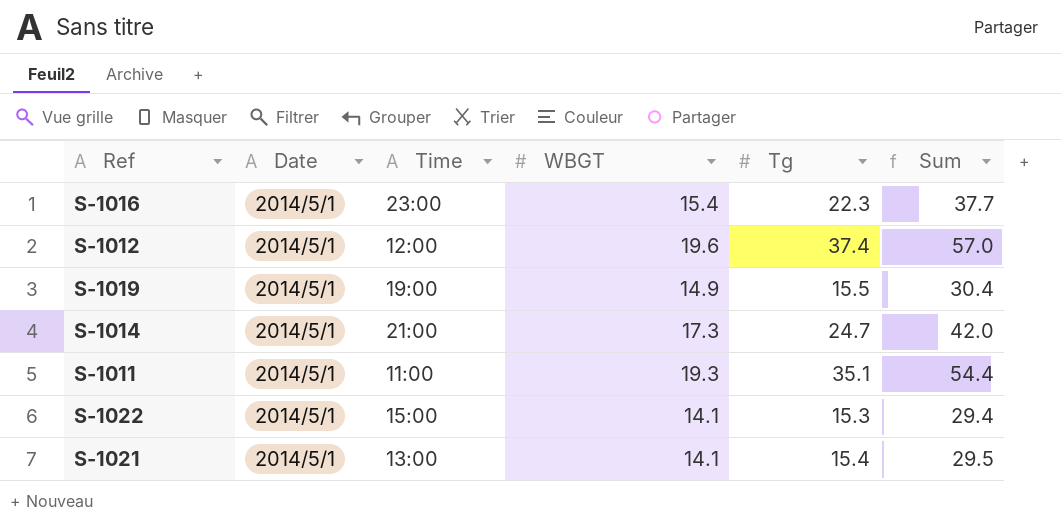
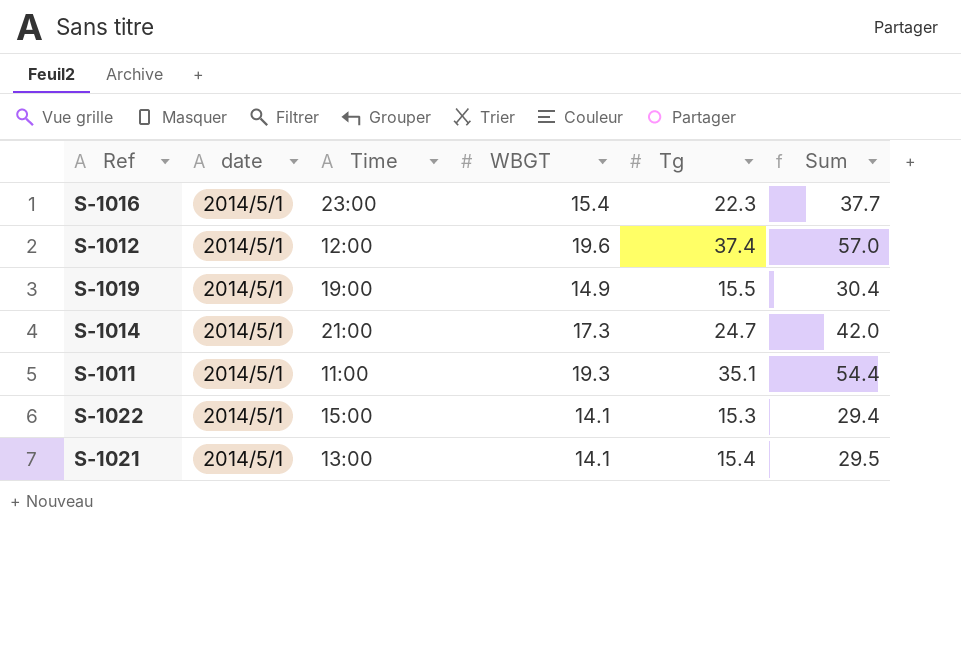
column name: Date -> date

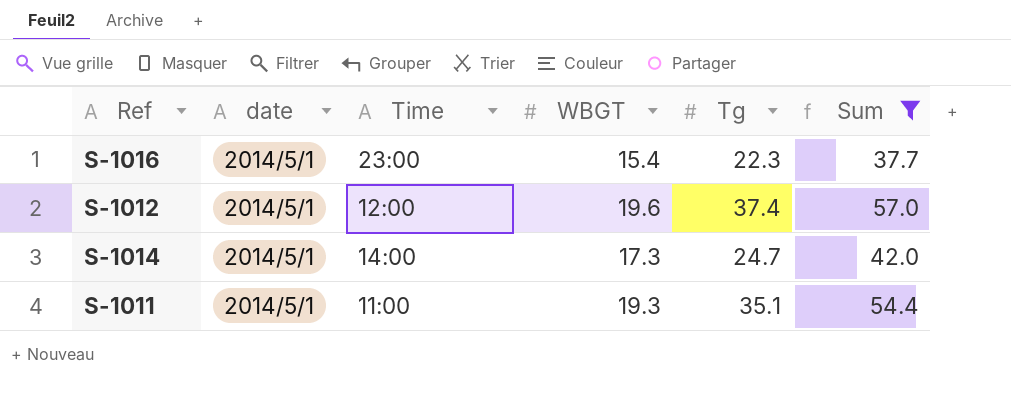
filter: none -> Sum >= 37.7
S-1014 | Time: 21:00 -> 14:00

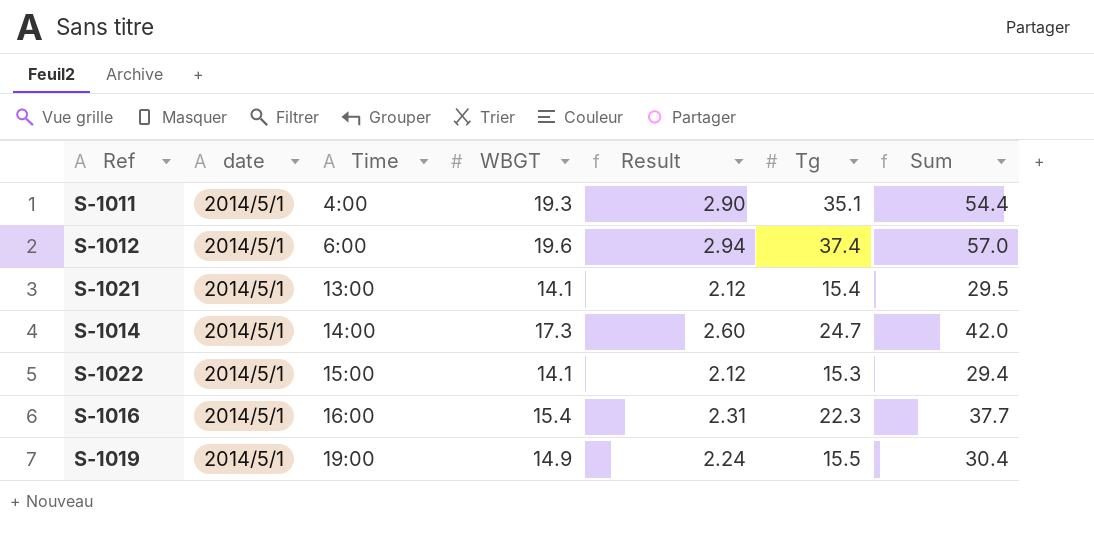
filter: Sum >= 37.7 -> none
row order: none -> Time ascending
column Result | formula: none -> [WBGT] * 0.15
S-1011 | Time: 11:00 -> 4:00
S-1012 | Time: 12:00 -> 6:00
S-1016 | Time: 23:00 -> 16:00

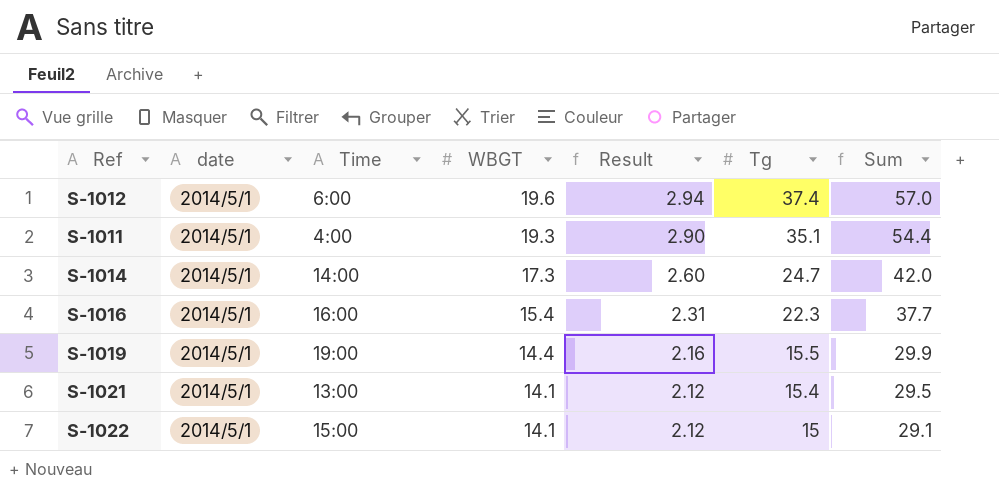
row order: Time ascending -> WBGT descending
S-1019 | WBGT: 14.9 -> 14.4
S-1019 | Result: 2.24 -> 2.16
S-1019 | Sum: 30.4 -> 29.9
S-1022 | Tg: 15.3 -> 15
S-1022 | Sum: 29.4 -> 29.1

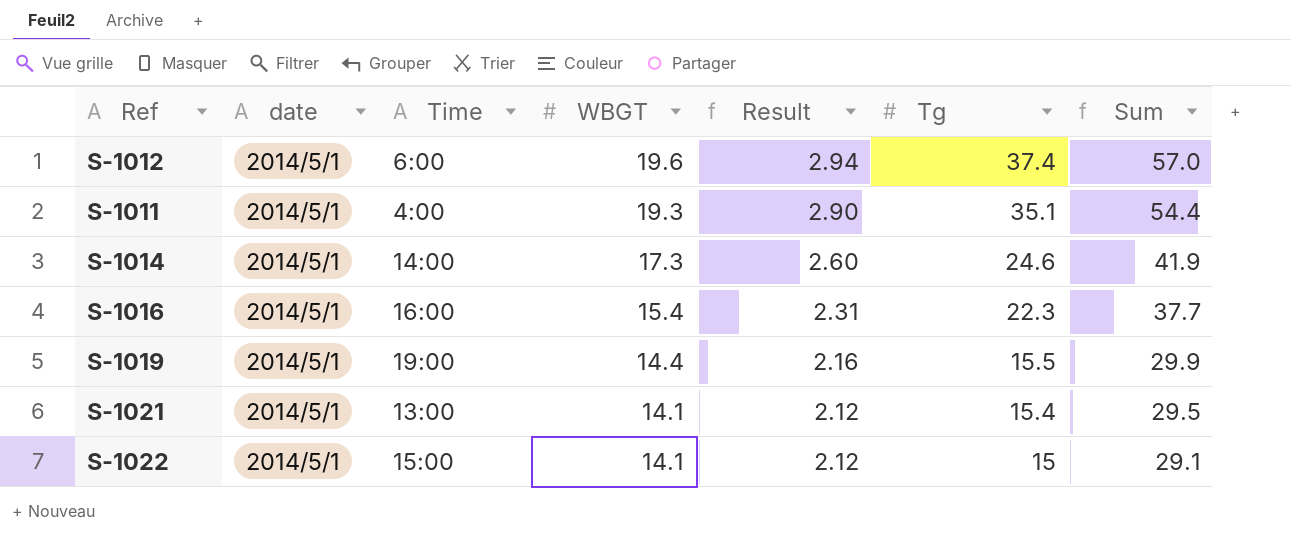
S-1014 | Tg: 24.7 -> 24.6
S-1014 | Sum: 42.0 -> 41.9

